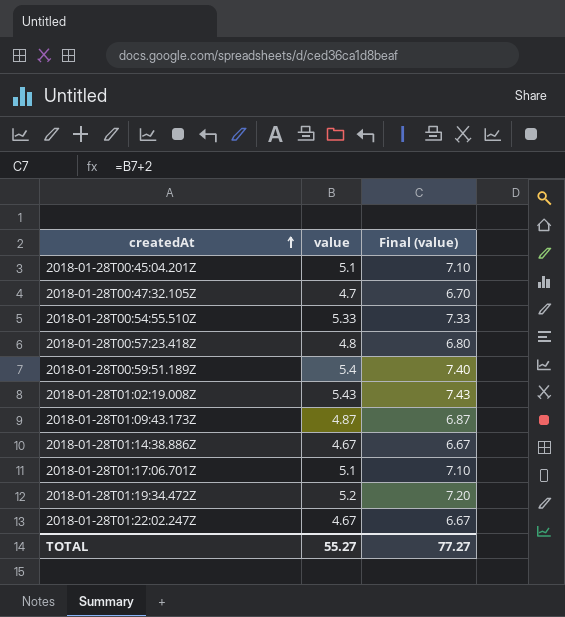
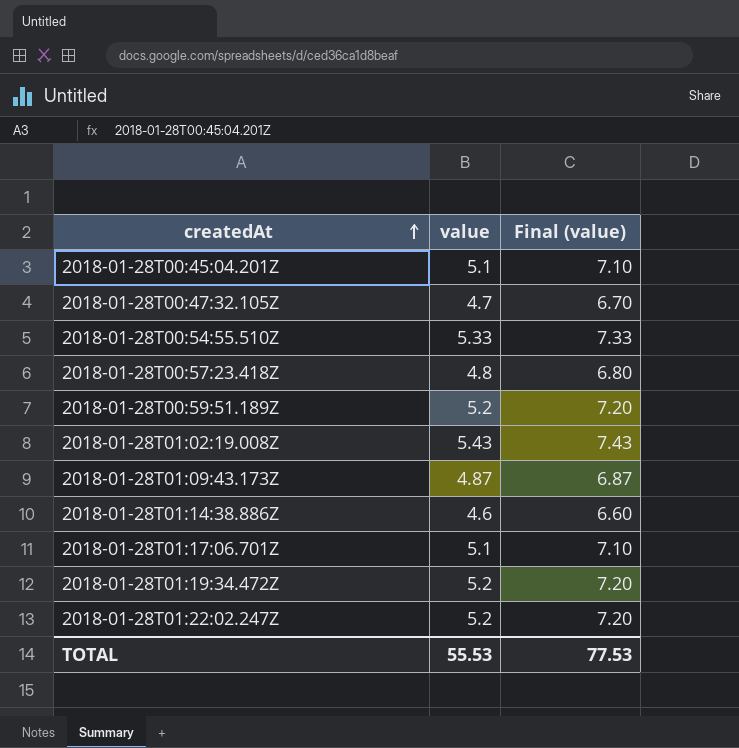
2018-01-28T00:59:51.189Z | value: 5.4 -> 5.2
2018-01-28T00:59:51.189Z | Final (value): 7.40 -> 7.20
2018-01-28T01:14:38.886Z | value: 4.67 -> 4.6
2018-01-28T01:14:38.886Z | Final (value): 6.67 -> 6.60
2018-01-28T01:22:02.247Z | value: 4.67 -> 5.2
2018-01-28T01:22:02.247Z | Final (value): 6.67 -> 7.20
TOTAL | value: 55.27 -> 55.53
TOTAL | Final (value): 77.27 -> 77.53

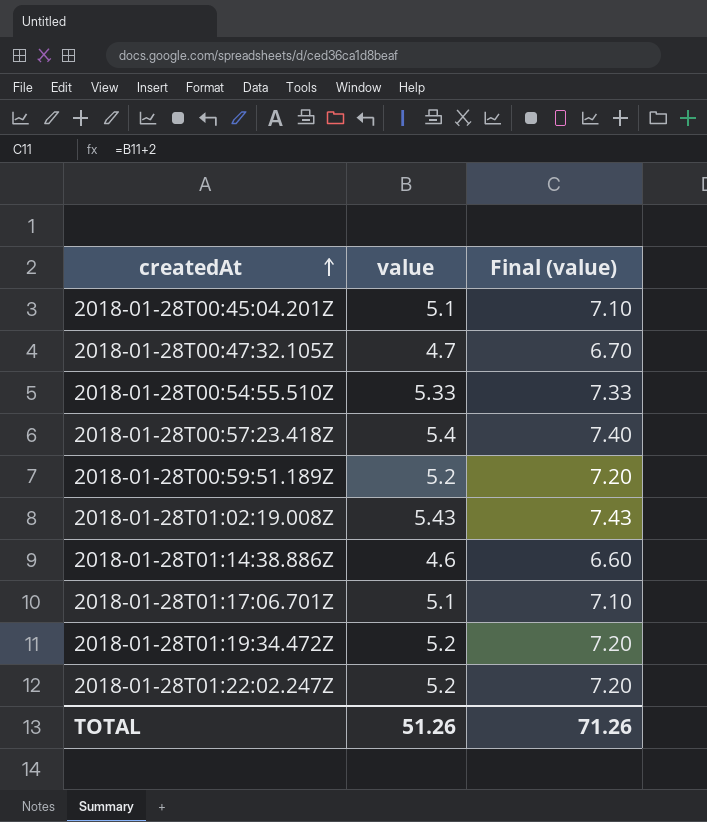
row 2018-01-28T01:09:43.173Z: 4.87 | 6.87 -> none
2018-01-28T00:57:23.418Z | value: 4.8 -> 5.4
2018-01-28T00:57:23.418Z | Final (value): 6.80 -> 7.40
TOTAL | value: 55.53 -> 51.26
TOTAL | Final (value): 77.53 -> 71.26

